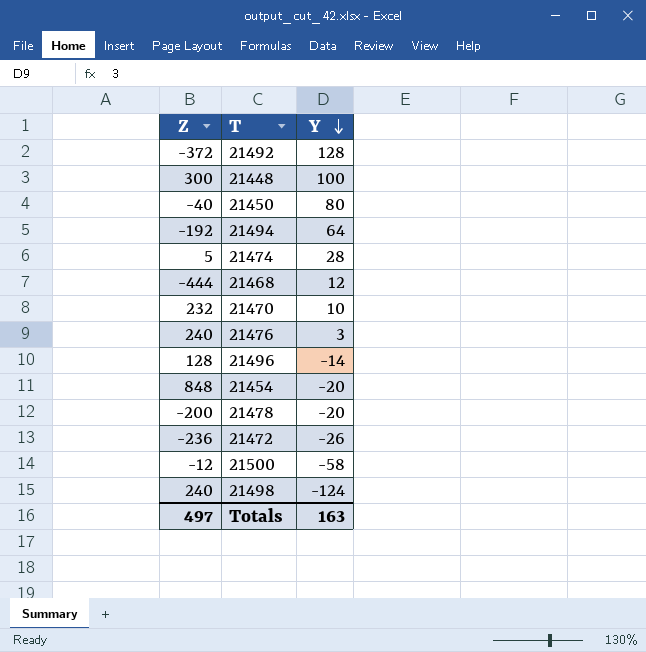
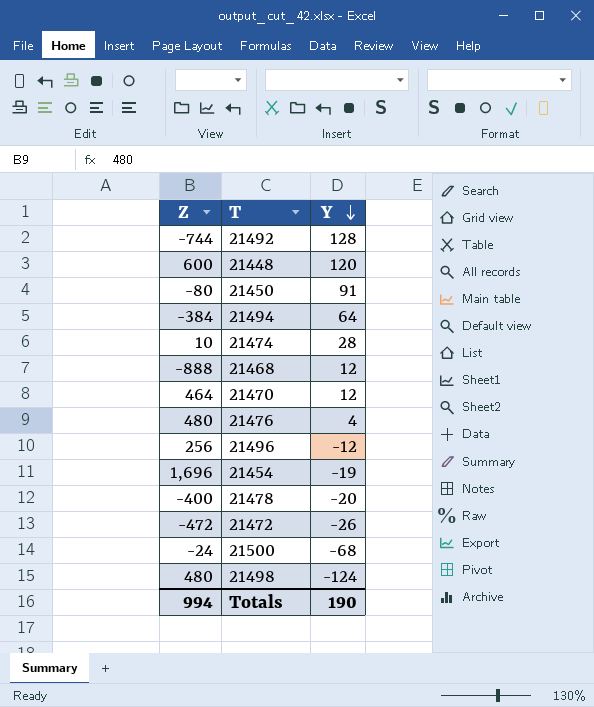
21492 | Z: -372 -> -744
21448 | Z: 300 -> 600
21448 | Y: 100 -> 120
21450 | Z: -40 -> -80
21450 | Y: 80 -> 91
21494 | Z: -192 -> -384
21474 | Z: 5 -> 10
21468 | Z: -444 -> -888
21470 | Z: 232 -> 464
21470 | Y: 10 -> 12
21476 | Z: 240 -> 480
21476 | Y: 3 -> 4
21496 | Z: 128 -> 256
21496 | Y: -14 -> -12
21454 | Z: 848 -> 1,696
21454 | Y: -20 -> -19
21478 | Z: -200 -> -400
21472 | Z: -236 -> -472
21500 | Z: -12 -> -24
21500 | Y: -58 -> -68
21498 | Z: 240 -> 480
Totals | Z: 497 -> 994
Totals | Y: 163 -> 190

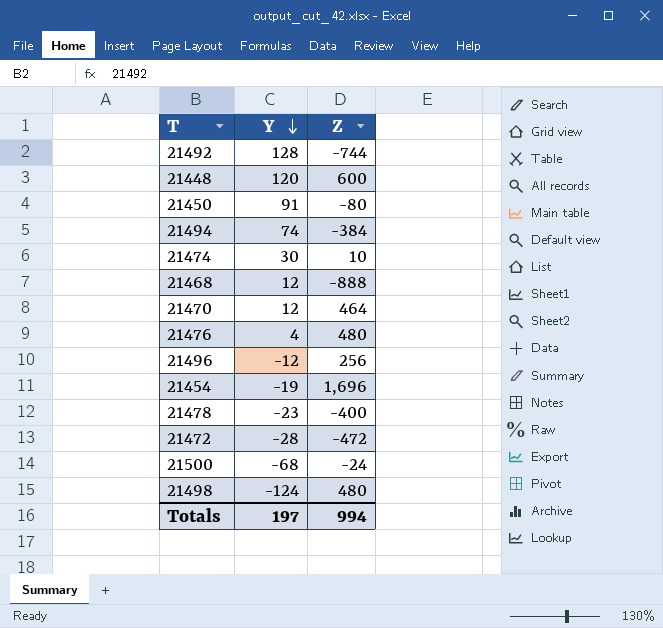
column Z | position: 1 -> 3
21494 | Y: 64 -> 74
21474 | Y: 28 -> 30
21478 | Y: -20 -> -23
21472 | Y: -26 -> -28
Totals | Y: 190 -> 197

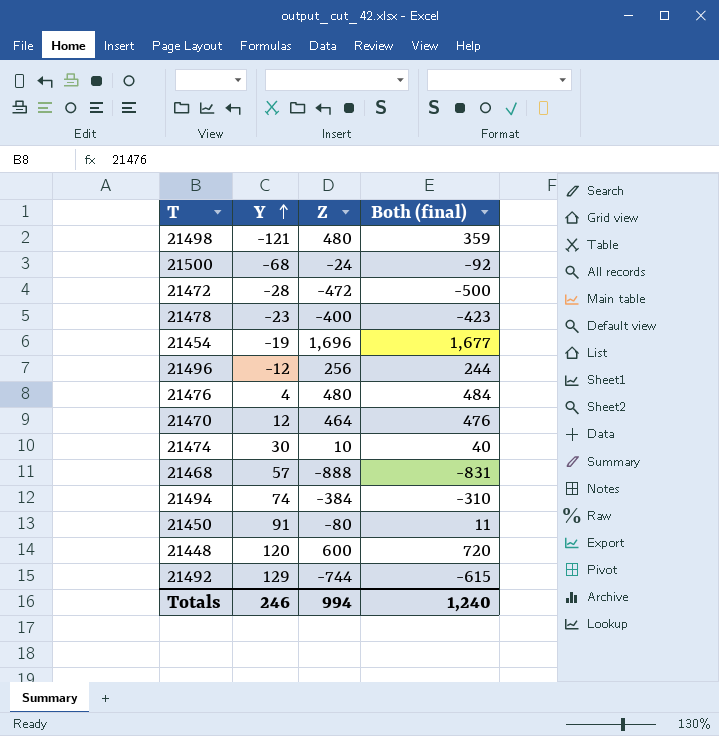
row order: Y descending -> Y ascending
column Both (final) | formula: none -> [Y] + [Z]
21498 | Y: -124 -> -121
21468 | Y: 12 -> 57
21492 | Y: 128 -> 129
Totals | Y: 197 -> 246

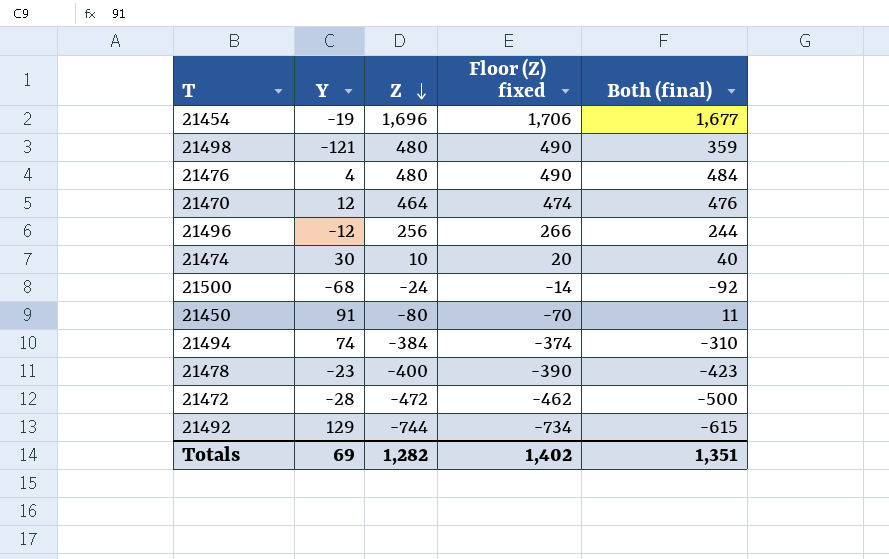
row order: Y ascending -> Z descending
column Floor (Z) fixed | formula: none -> [Z] + 10
row 21468: 57 | -888 | -831 -> none
row 21448: 120 | 600 | 720 -> none
Totals | Y: 246 -> 69
Totals | Z: 994 -> 1,282
Totals | Both (final): 1,240 -> 1,351

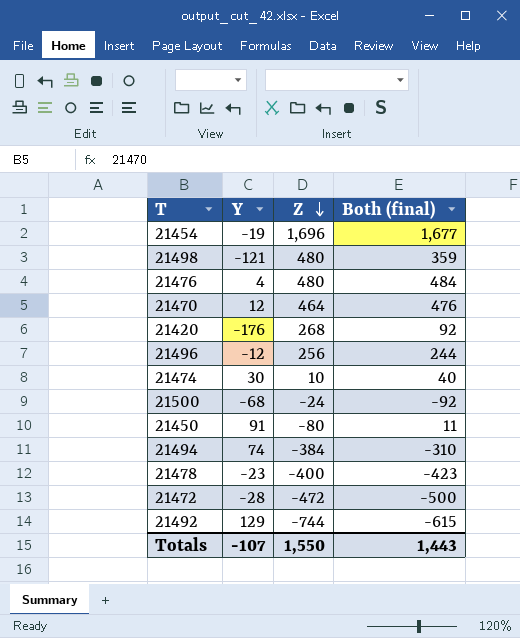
column Floor (Z) fixed | formula: [Z] + 10 -> none
row 21420: none -> -176 | 268 | 92
Totals | Y: 69 -> -107
Totals | Z: 1,282 -> 1,550
Totals | Both (final): 1,351 -> 1,443

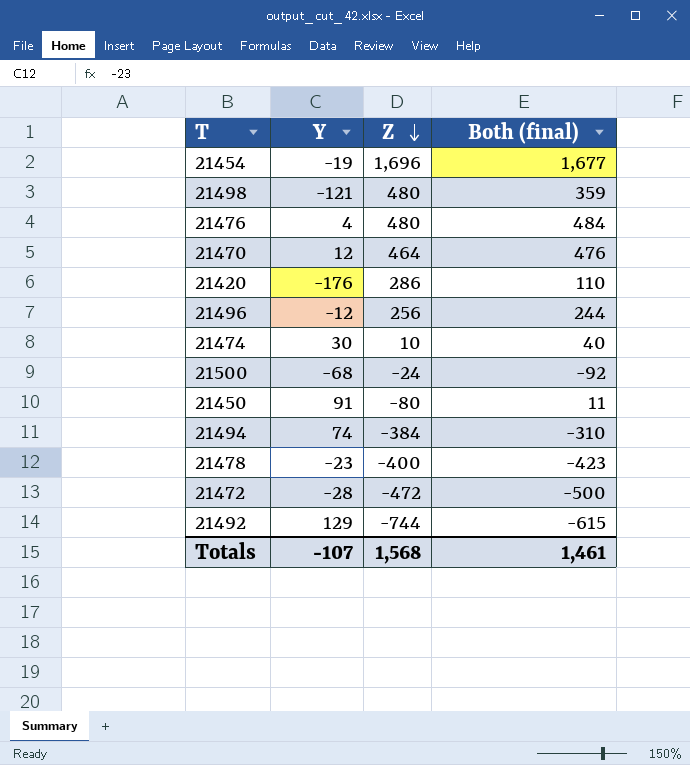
21420 | Z: 268 -> 286
21420 | Both (final): 92 -> 110
Totals | Z: 1,550 -> 1,568
Totals | Both (final): 1,443 -> 1,461

